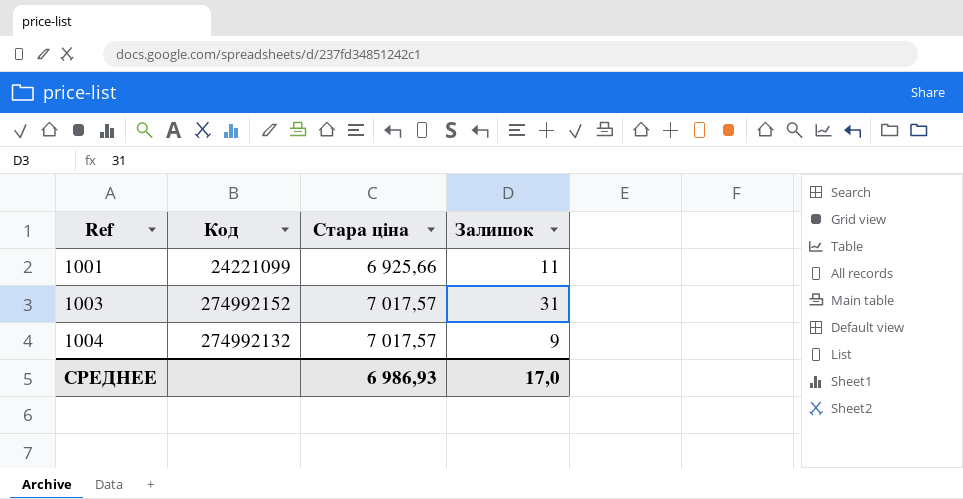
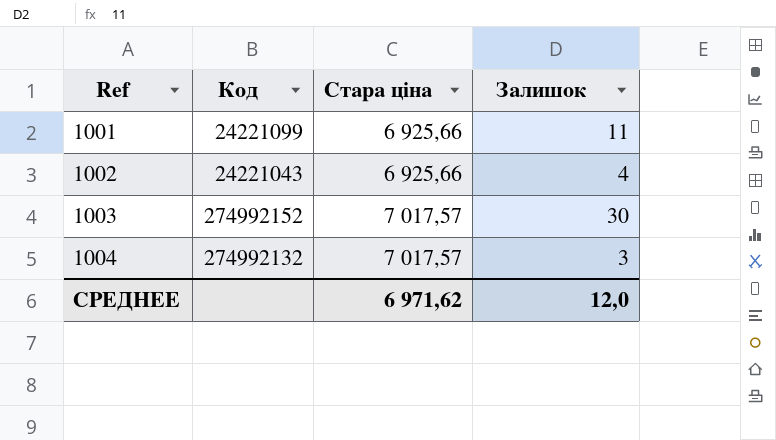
row 1002: none -> 24221043 | 6 925,66 | 4
1003 | Залишок: 31 -> 30
1004 | Залишок: 9 -> 3
СРЕДНЕЕ | Стара ціна: 6 986,93 -> 6 971,62
СРЕДНЕЕ | Залишок: 17,0 -> 12,0

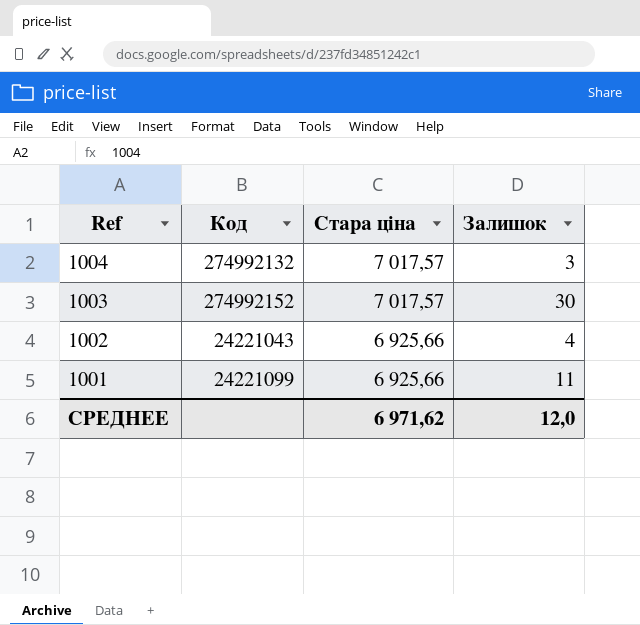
row order: Ref ascending -> Ref descending

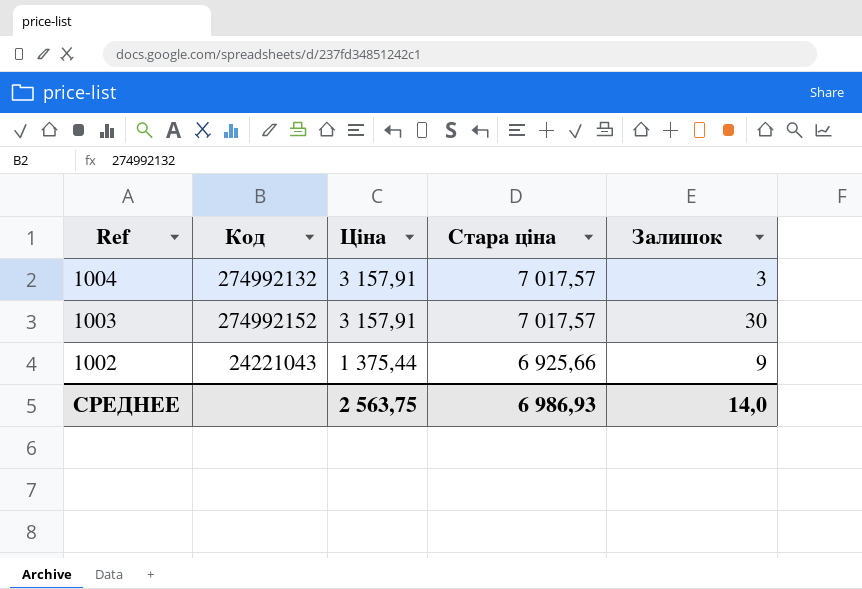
column Ціна | position: none -> 3
row 1001: 24221099 | 6 925,66 | 11 -> none
1002 | Залишок: 4 -> 9
СРЕДНЕЕ | Стара ціна: 6 971,62 -> 6 986,93
СРЕДНЕЕ | Залишок: 12,0 -> 14,0

